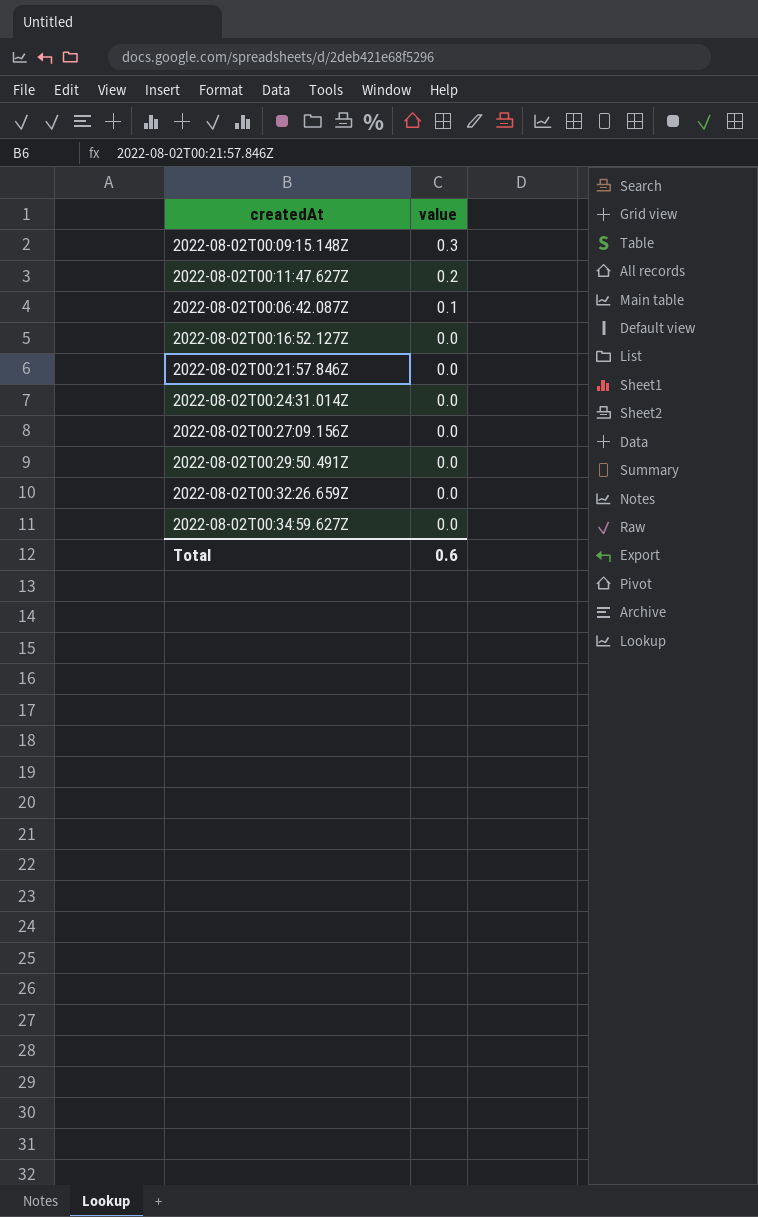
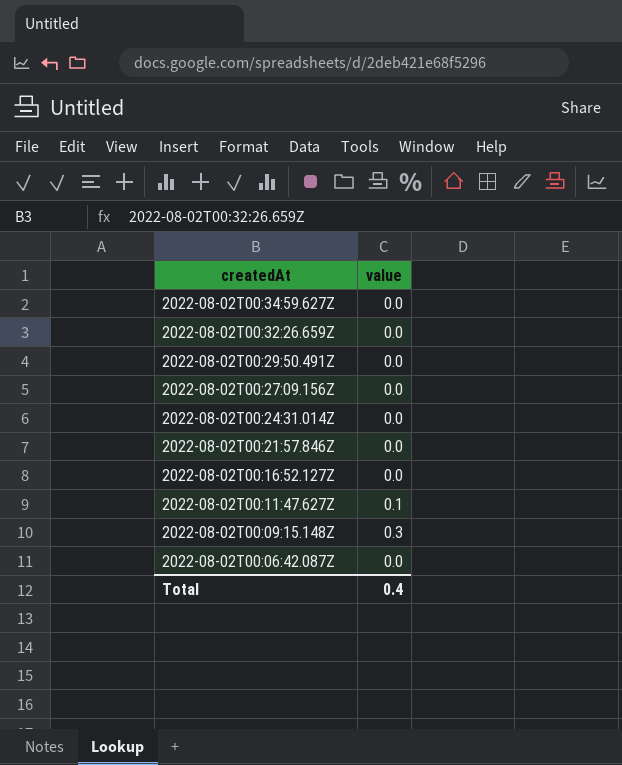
row order: value descending -> createdAt descending
2022-08-02T00:11:47.627Z | value: 0.2 -> 0.1
2022-08-02T00:06:42.087Z | value: 0.1 -> 0.0
Total | value: 0.6 -> 0.4

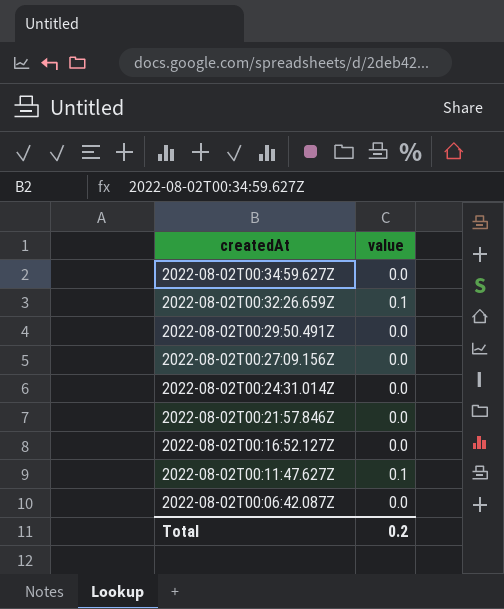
row 2022-08-02T00:09:15.148Z: 0.3 -> none
2022-08-02T00:32:26.659Z | value: 0.0 -> 0.1
Total | value: 0.4 -> 0.2

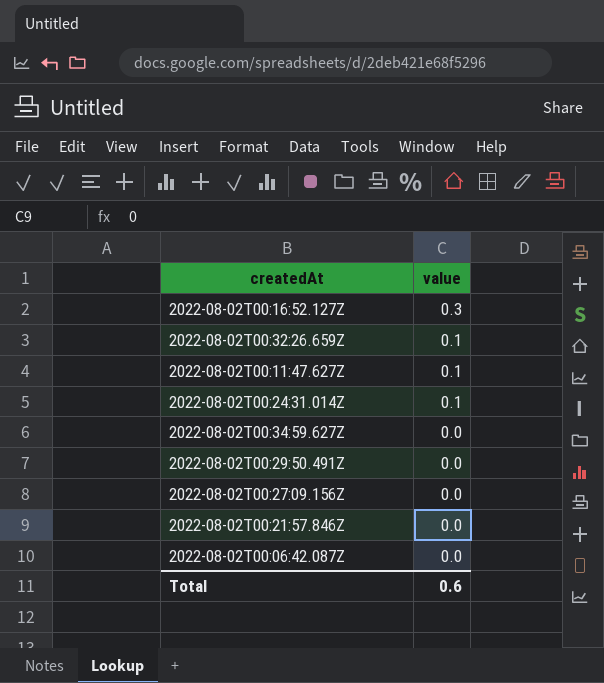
row order: createdAt descending -> value descending
2022-08-02T00:16:52.127Z | value: 0.0 -> 0.3
2022-08-02T00:24:31.014Z | value: 0.0 -> 0.1
Total | value: 0.2 -> 0.6

